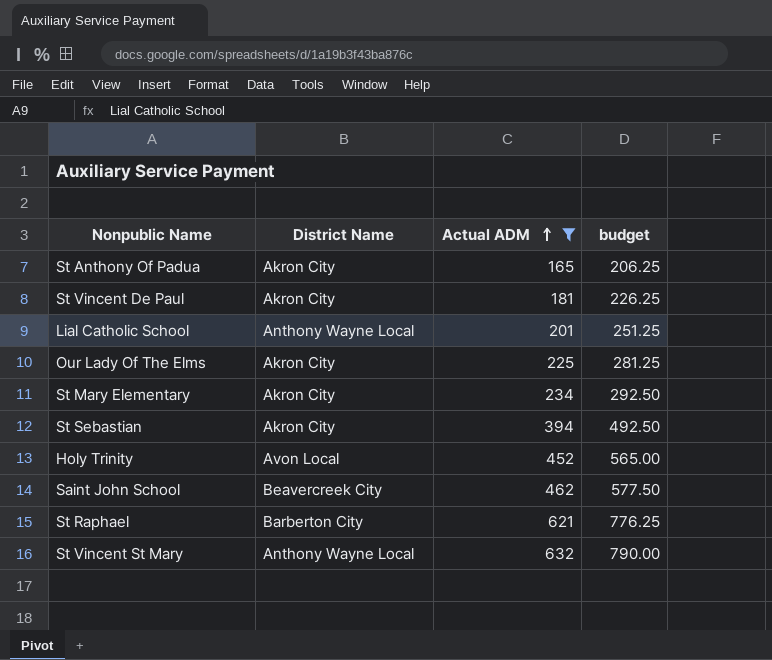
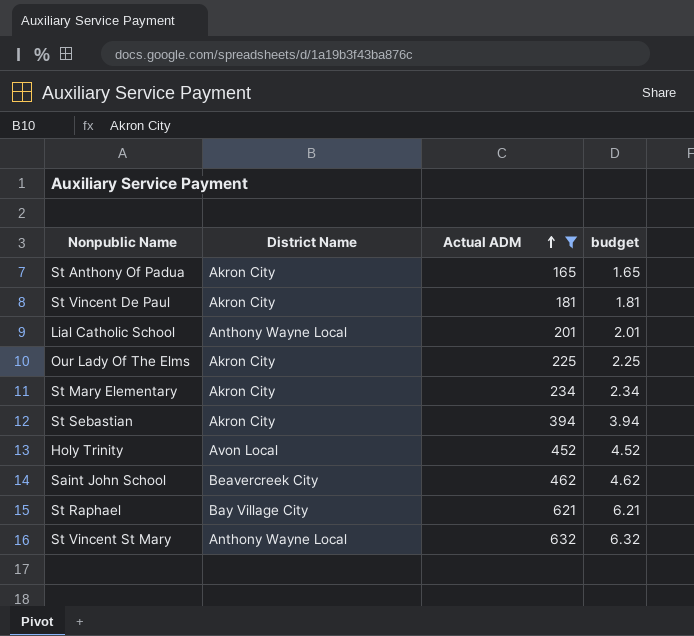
column budget | formula: [Actual ADM] * 1.25 -> [Actual ADM] * 0.01
St Raphael | District Name: Barberton City -> Bay Village City

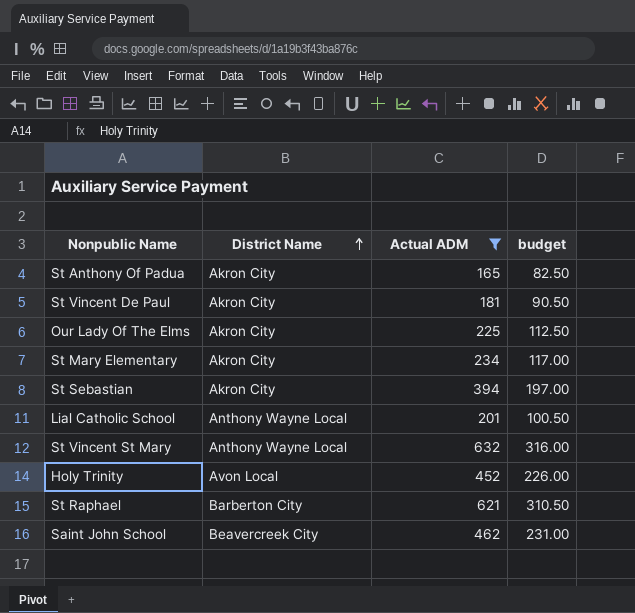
row order: Actual ADM ascending -> District Name ascending
column budget | formula: [Actual ADM] * 0.01 -> [Actual ADM] * 0.5
St Raphael | District Name: Bay Village City -> Barberton City

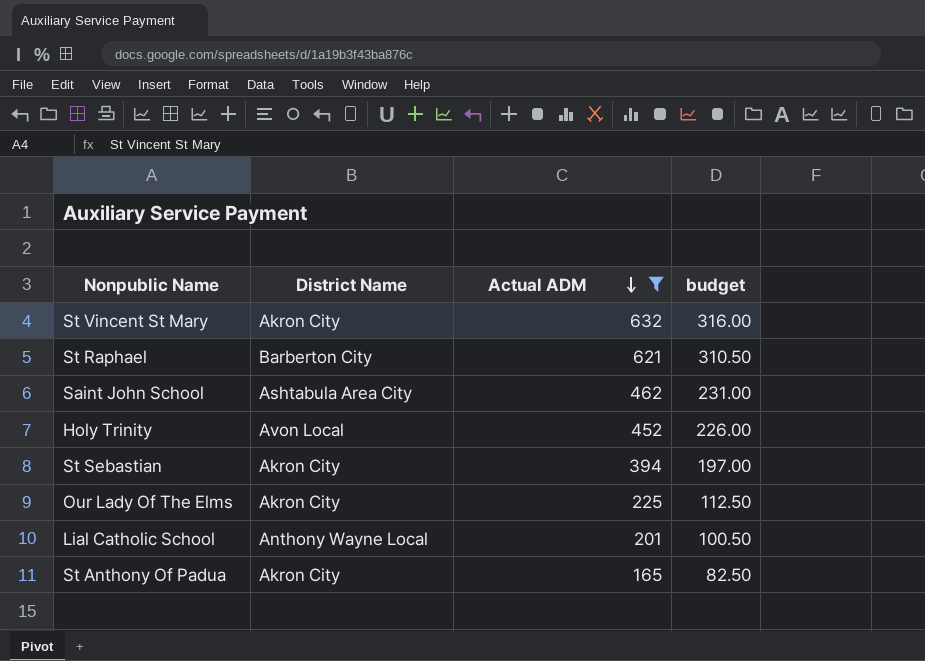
row order: District Name ascending -> Actual ADM descending
row St Vincent De Paul: Akron City | 181 | 90.50 -> none
row St Mary Elementary: Akron City | 234 | 117.00 -> none
St Vincent St Mary | District Name: Anthony Wayne Local -> Akron City
Saint John School | District Name: Beavercreek City -> Ashtabula Area City

